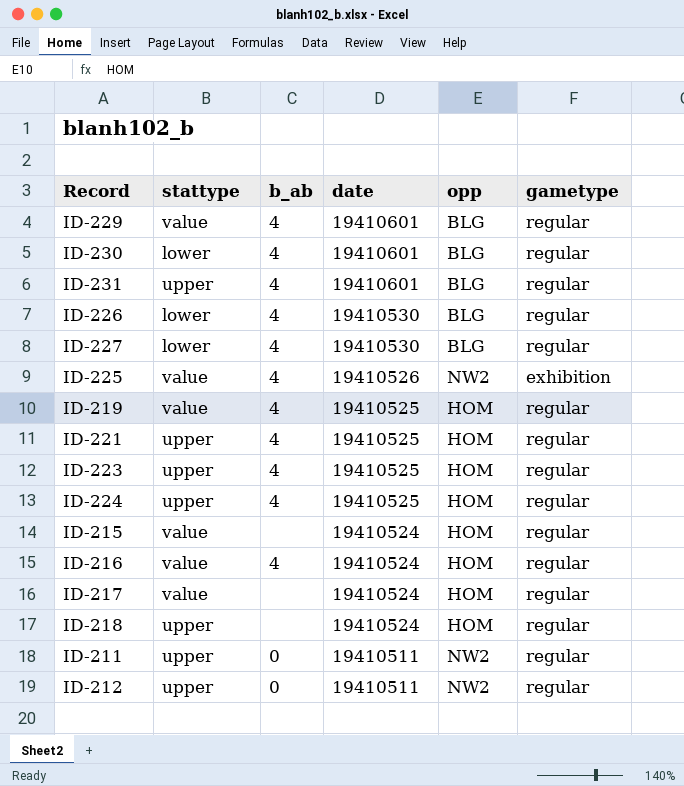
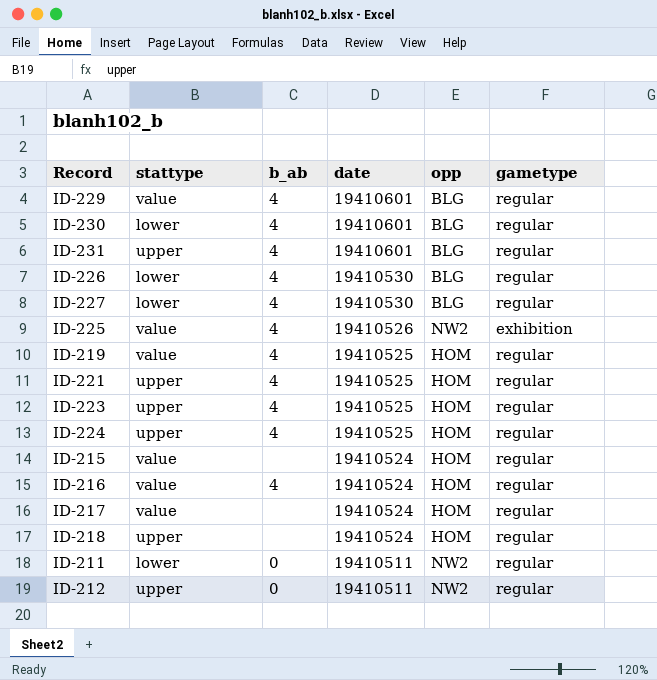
ID-211 | stattype: upper -> lower

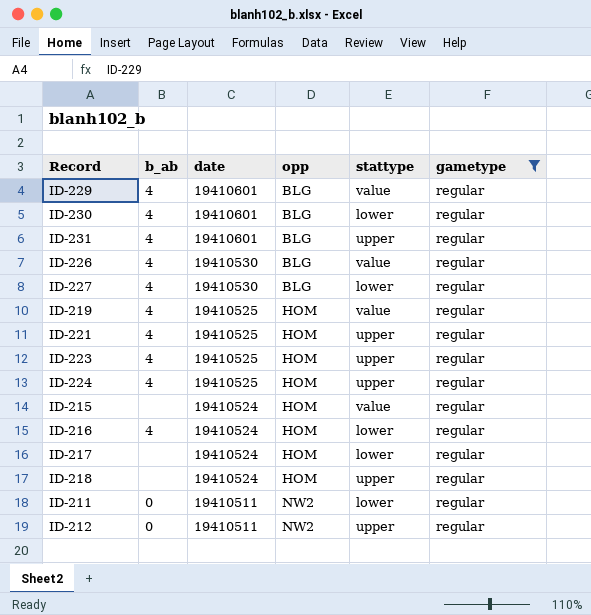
filter: none -> gametype = regular
column stattype | position: 2 -> 5
ID-226 | stattype: lower -> value
ID-216 | stattype: value -> lower
ID-217 | stattype: value -> lower

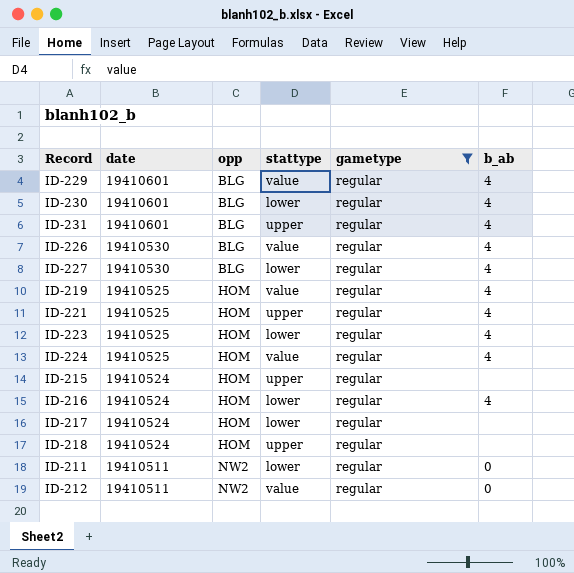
column b_ab | position: 2 -> 6
ID-223 | stattype: upper -> lower
ID-224 | stattype: upper -> value
ID-215 | stattype: value -> upper
ID-212 | stattype: upper -> value

